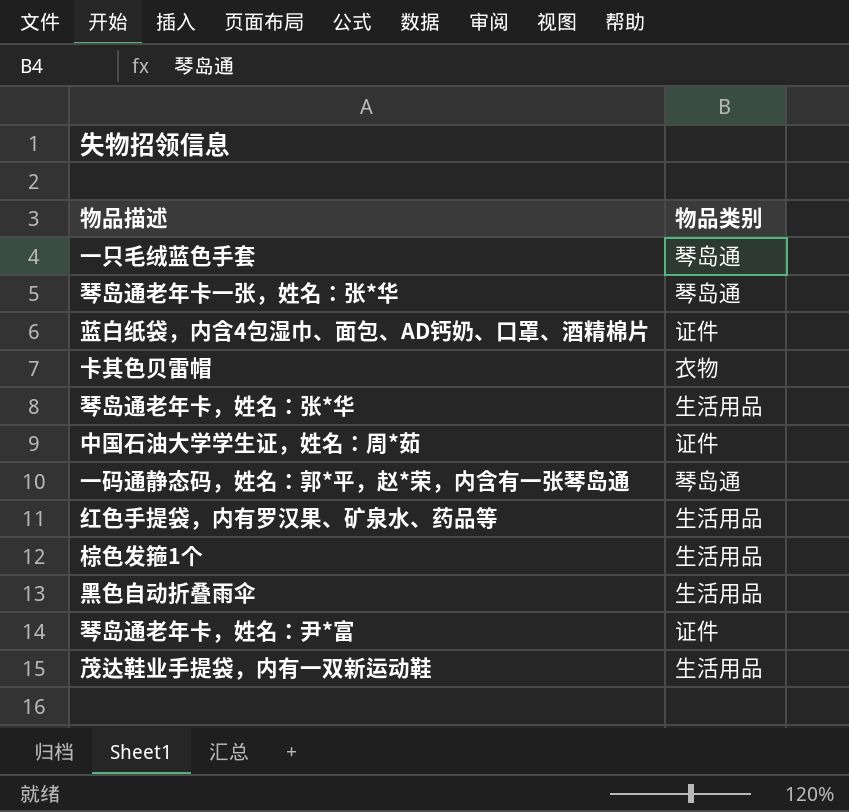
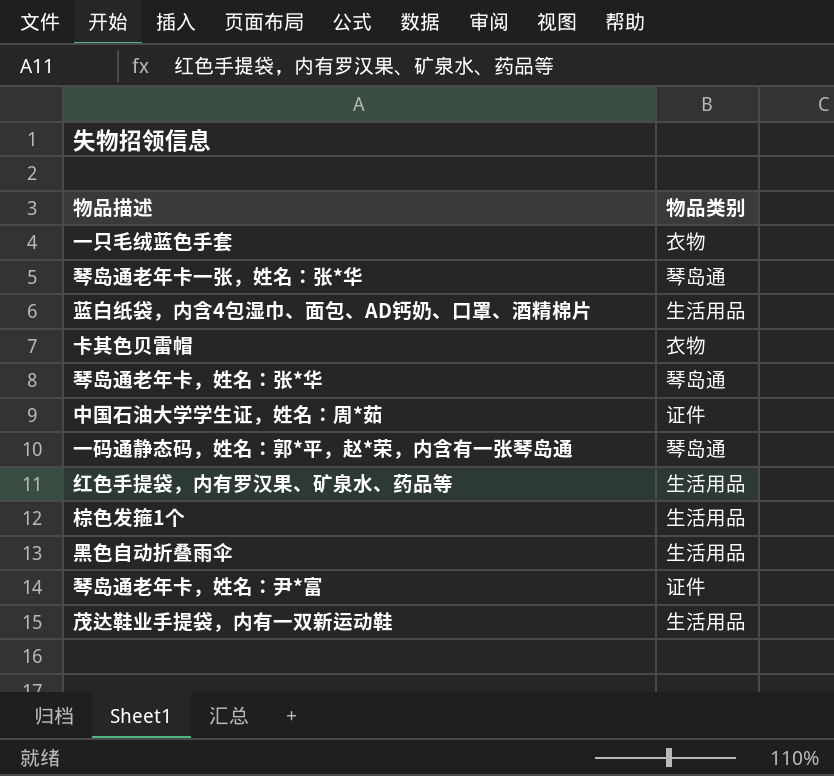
一只毛绒蓝色手套 | 物品类别: 琴岛通 -> 衣物
蓝白纸袋，内含4包湿巾、面包、AD钙奶、口罩、酒精棉片 | 物品类别: 证件 -> 生活用品
琴岛通老年卡，姓名：张*华 | 物品类别: 生活用品 -> 琴岛通

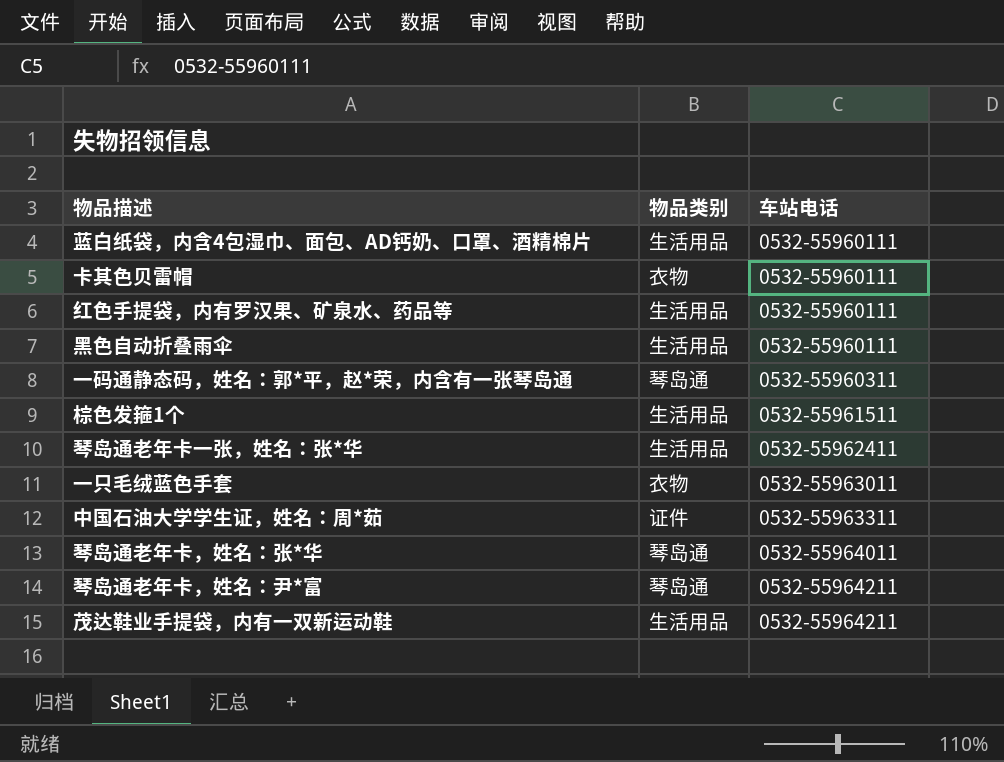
row order: none -> 车站电话 ascending
column 车站电话 | position: none -> 3
琴岛通老年卡一张，姓名：张*华 | 物品类别: 琴岛通 -> 生活用品
琴岛通老年卡，姓名：尹*富 | 物品类别: 证件 -> 琴岛通

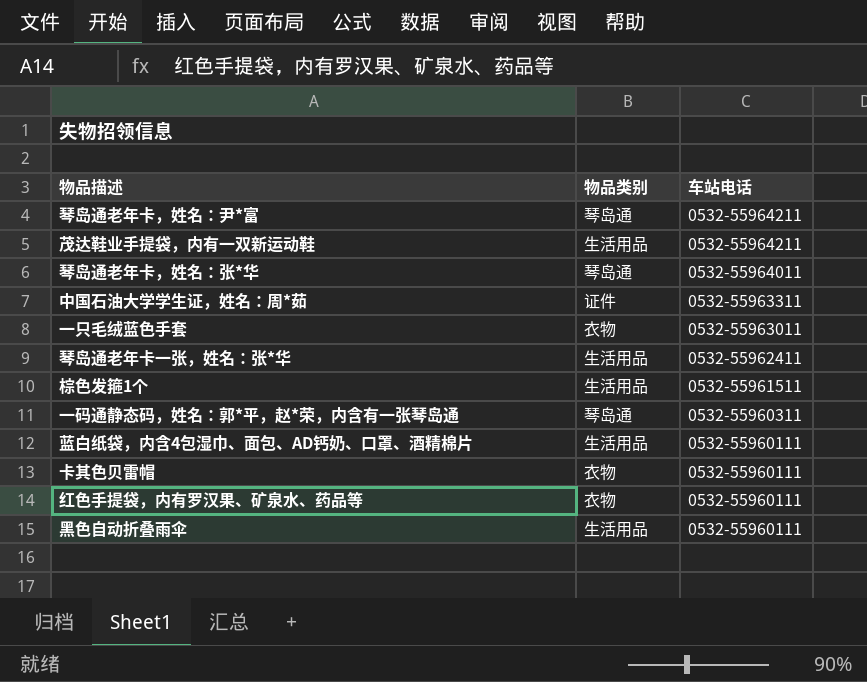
row order: 车站电话 ascending -> 车站电话 descending
红色手提袋，内有罗汉果、矿泉水、药品等 | 物品类别: 生活用品 -> 衣物

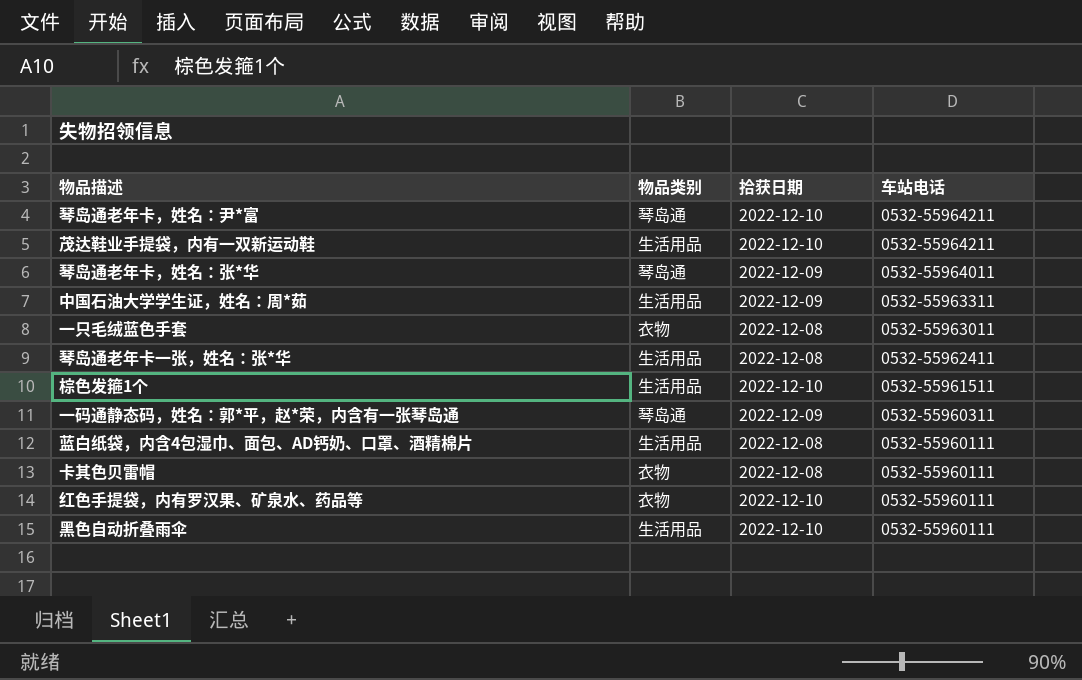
column 拾获日期 | position: none -> 3
中国石油大学学生证，姓名：周*茹 | 物品类别: 证件 -> 生活用品

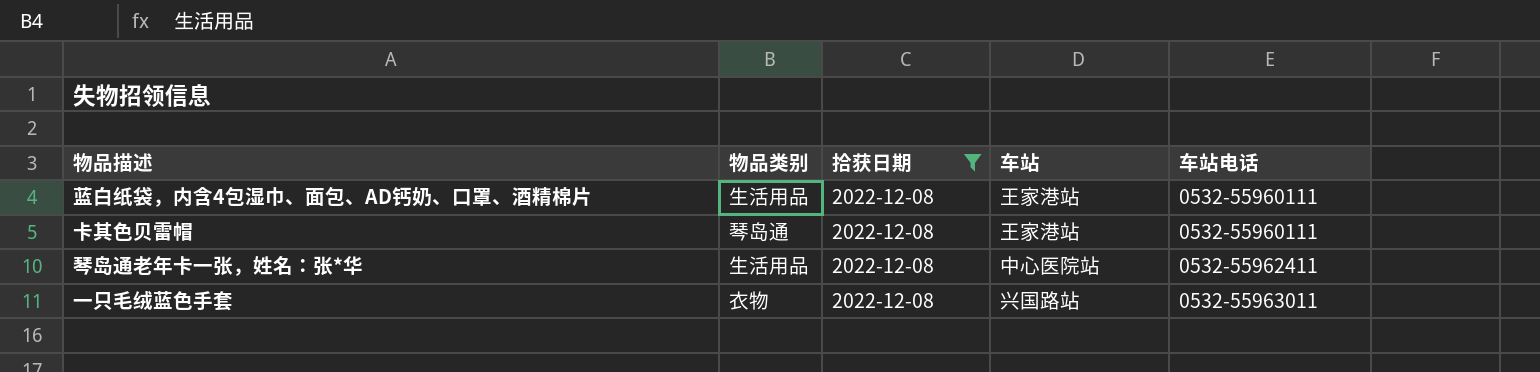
filter: none -> 拾获日期 = 2022-12-08
row order: 车站电话 descending -> 车站电话 ascending
column 车站 | position: none -> 4
卡其色贝雷帽 | 物品类别: 衣物 -> 琴岛通

